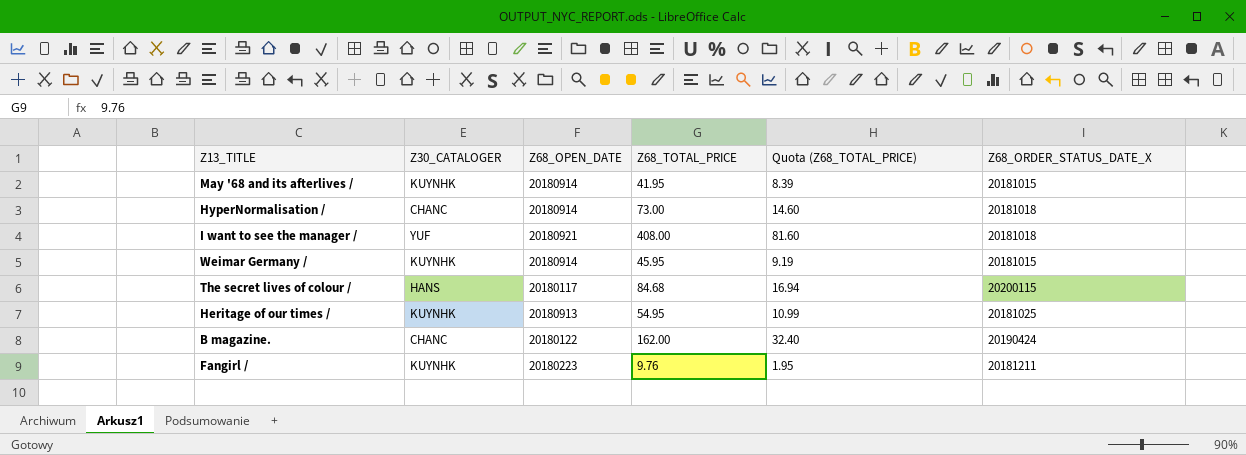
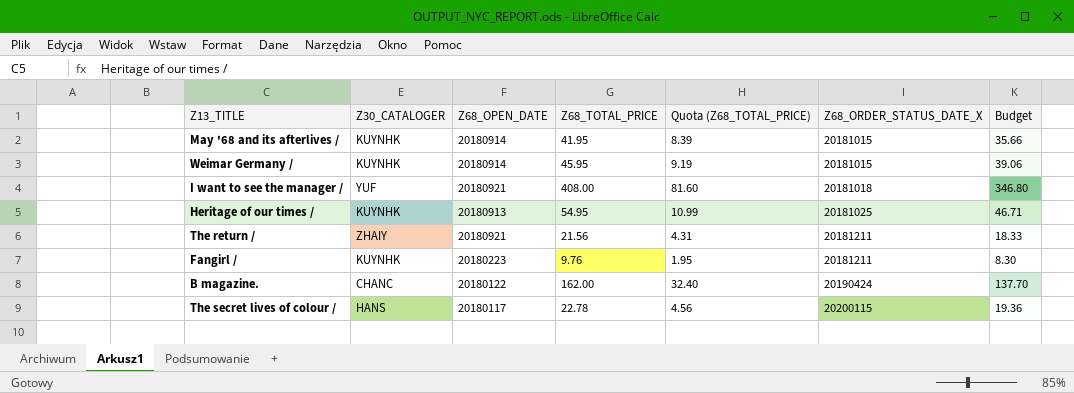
row order: none -> Z68_ORDER_STATUS_DATE_X ascending
column Budget | formula: none -> [Z68_TOTAL_PRICE] * 0.85
row HyperNormalisation /: CHANC | 20180914 | 73.00 | 14.60 | 20181018 -> none
row The return /: none -> ZHAIY | 20180921 | 21.56 | 4.31 | 20181211 | 18.33
The secret lives of colour / | Z68_TOTAL_PRICE: 84.68 -> 22.78
The secret lives of colour / | Quota (Z68_TOTAL_PRICE): 16.94 -> 4.56

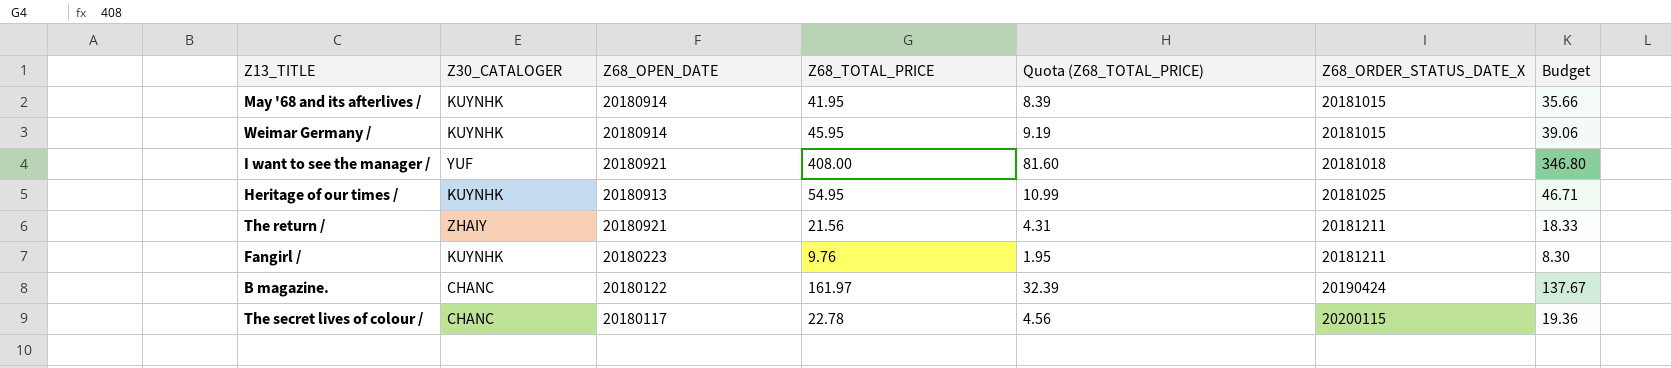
B magazine. | Z68_TOTAL_PRICE: 162.00 -> 161.97
B magazine. | Quota (Z68_TOTAL_PRICE): 32.40 -> 32.39
B magazine. | Budget: 137.70 -> 137.67
The secret lives of colour / | Z30_CATALOGER: HANS -> CHANC

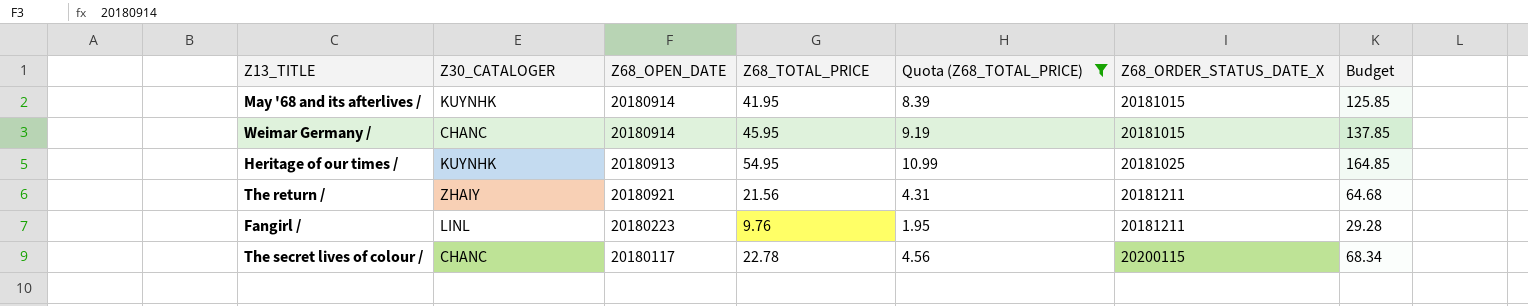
filter: none -> Quota (Z68_TOTAL_PRICE) <= 10.99
column Budget | formula: [Z68_TOTAL_PRICE] * 0.85 -> [Z68_TOTAL_PRICE] * 3
Weimar Germany / | Z30_CATALOGER: KUYNHK -> CHANC
Fangirl / | Z30_CATALOGER: KUYNHK -> LINL

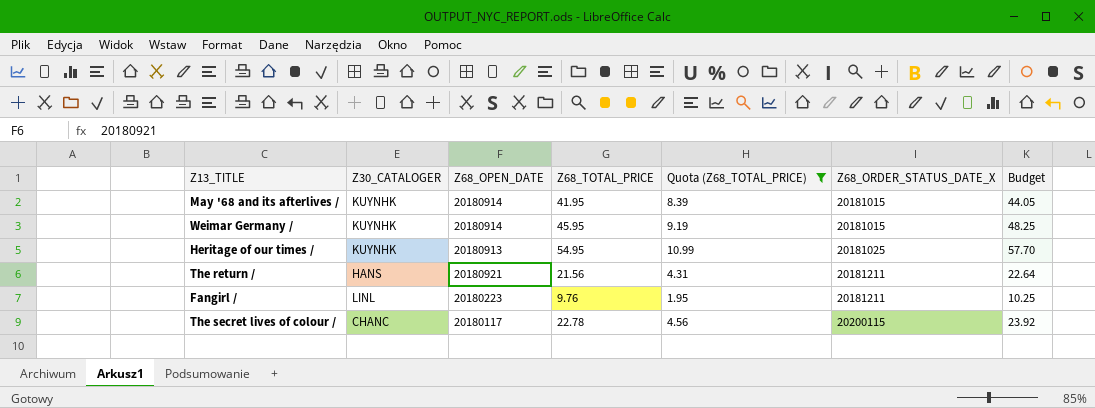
column Budget | formula: [Z68_TOTAL_PRICE] * 3 -> [Z68_TOTAL_PRICE] * 1.05
Weimar Germany / | Z30_CATALOGER: CHANC -> KUYNHK
The return / | Z30_CATALOGER: ZHAIY -> HANS

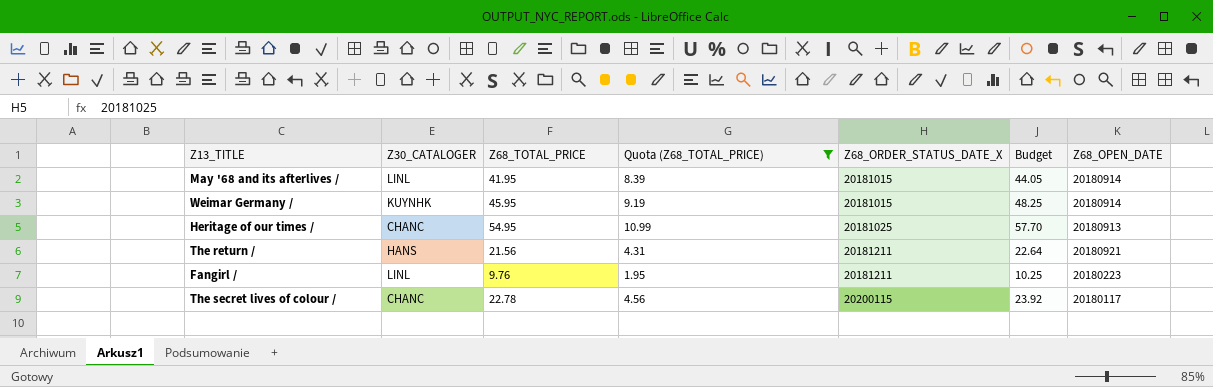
column Z68_OPEN_DATE | position: 3 -> 7
May '68 and its afterlives / | Z30_CATALOGER: KUYNHK -> LINL
Heritage of our times / | Z30_CATALOGER: KUYNHK -> CHANC

